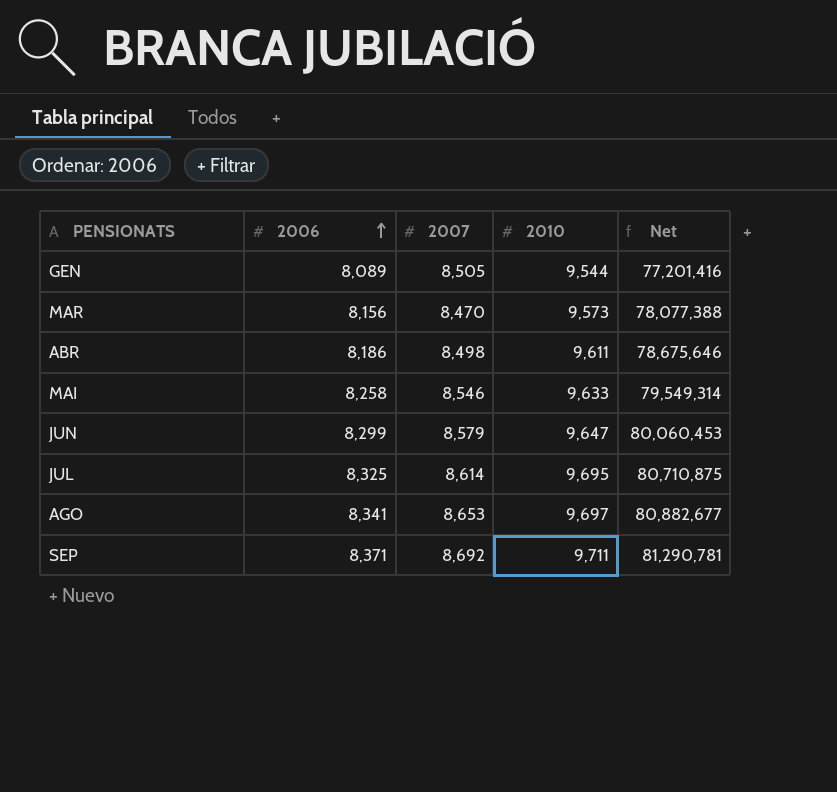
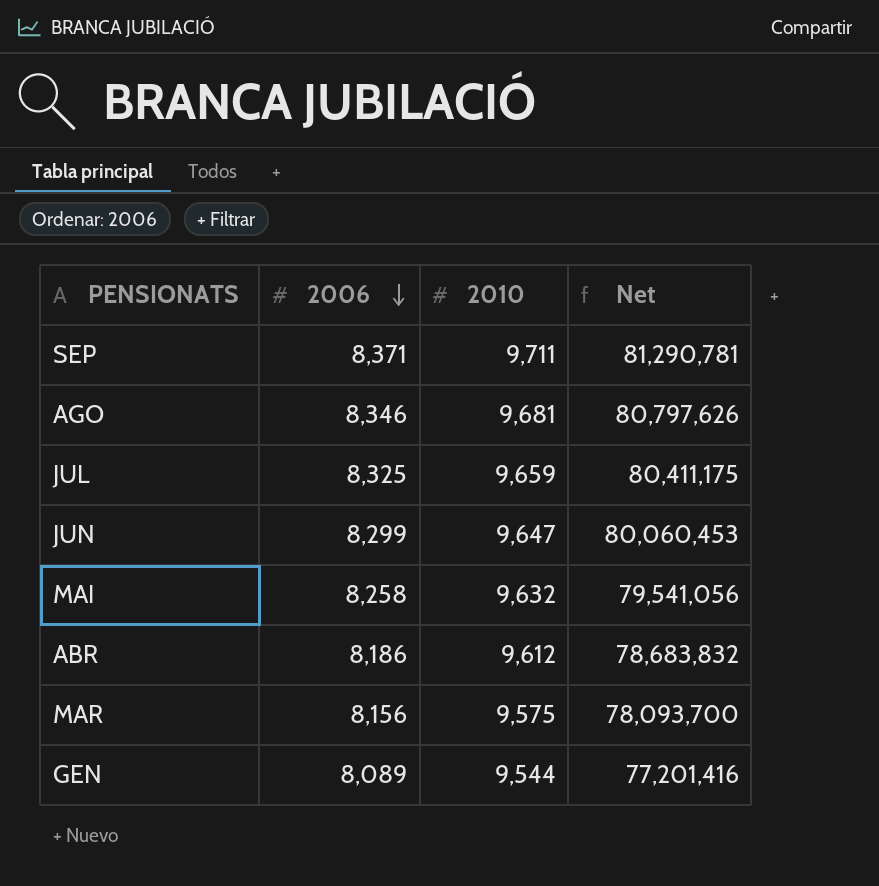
row order: 2006 ascending -> 2006 descending
column 2007 | position: 3 -> none
AGO | 2006: 8,341 -> 8,346
AGO | 2010: 9,697 -> 9,681
AGO | Net: 80,882,677 -> 80,797,626
JUL | 2010: 9,695 -> 9,659
JUL | Net: 80,710,875 -> 80,411,175
MAI | 2010: 9,633 -> 9,632
MAI | Net: 79,549,314 -> 79,541,056
ABR | 2010: 9,611 -> 9,612
ABR | Net: 78,675,646 -> 78,683,832
MAR | 2010: 9,573 -> 9,575
MAR | Net: 78,077,388 -> 78,093,700

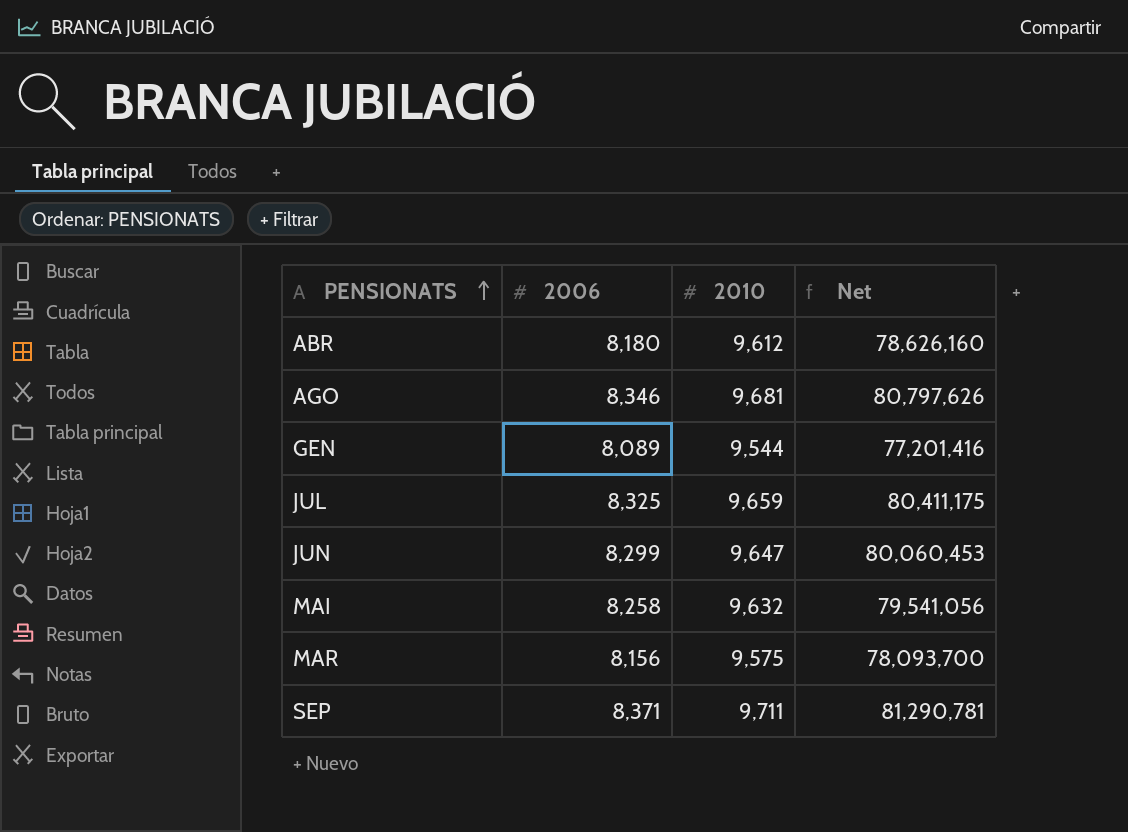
row order: 2006 descending -> PENSIONATS ascending
ABR | 2006: 8,186 -> 8,180
ABR | Net: 78,683,832 -> 78,626,160

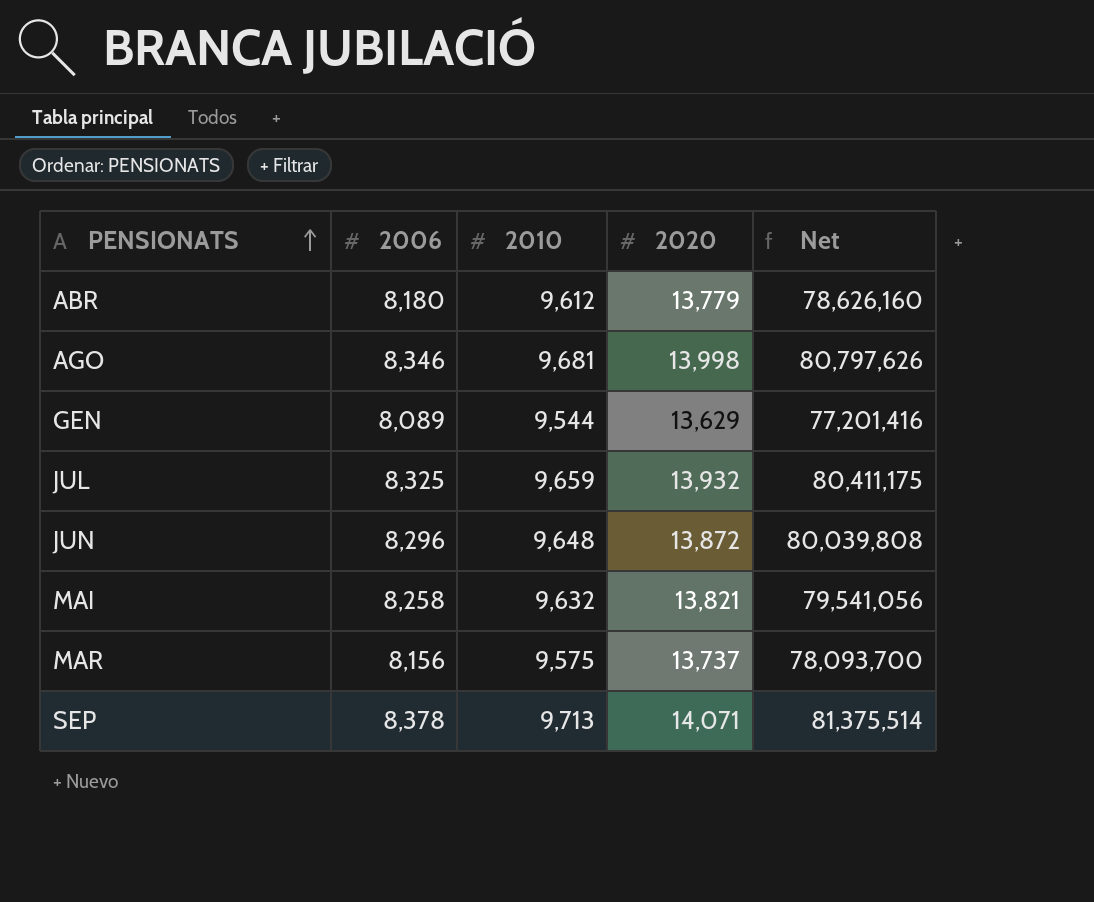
column 2020 | position: none -> 4
JUN | 2006: 8,299 -> 8,296
JUN | 2010: 9,647 -> 9,648
JUN | Net: 80,060,453 -> 80,039,808
SEP | 2006: 8,371 -> 8,378
SEP | 2010: 9,711 -> 9,713
SEP | Net: 81,290,781 -> 81,375,514

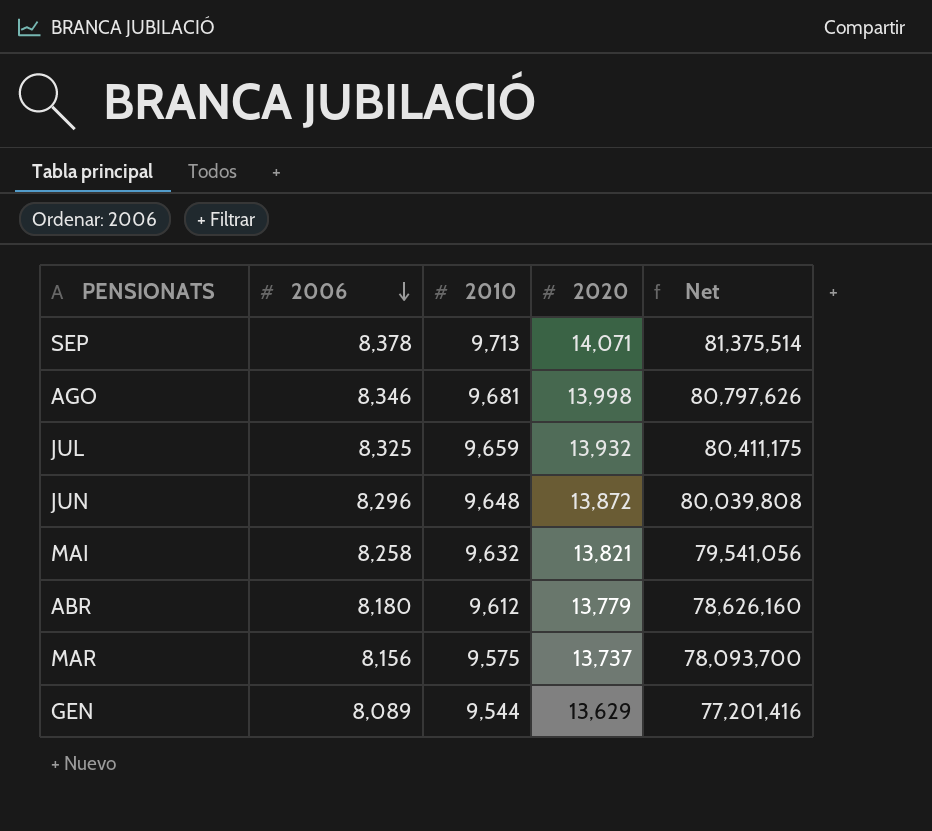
row order: PENSIONATS ascending -> 2006 descending

